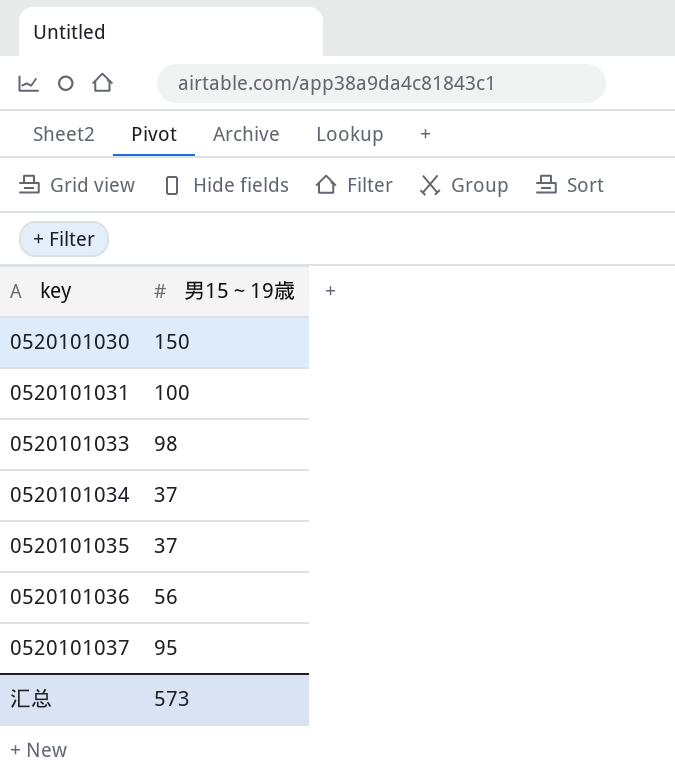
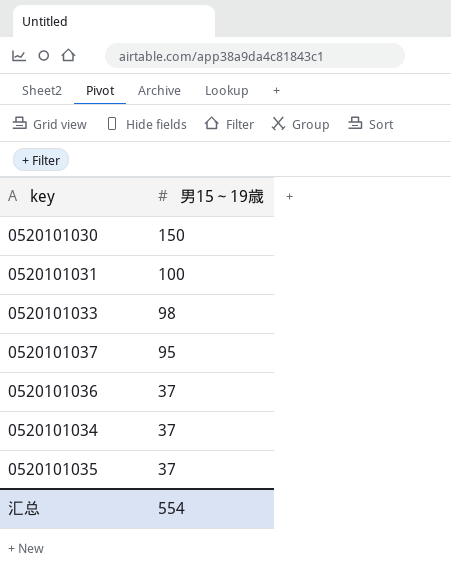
row order: key ascending -> 男15～19歳 descending
0520101036 | 男15～19歳: 56 -> 37
汇总 | 男15～19歳: 573 -> 554

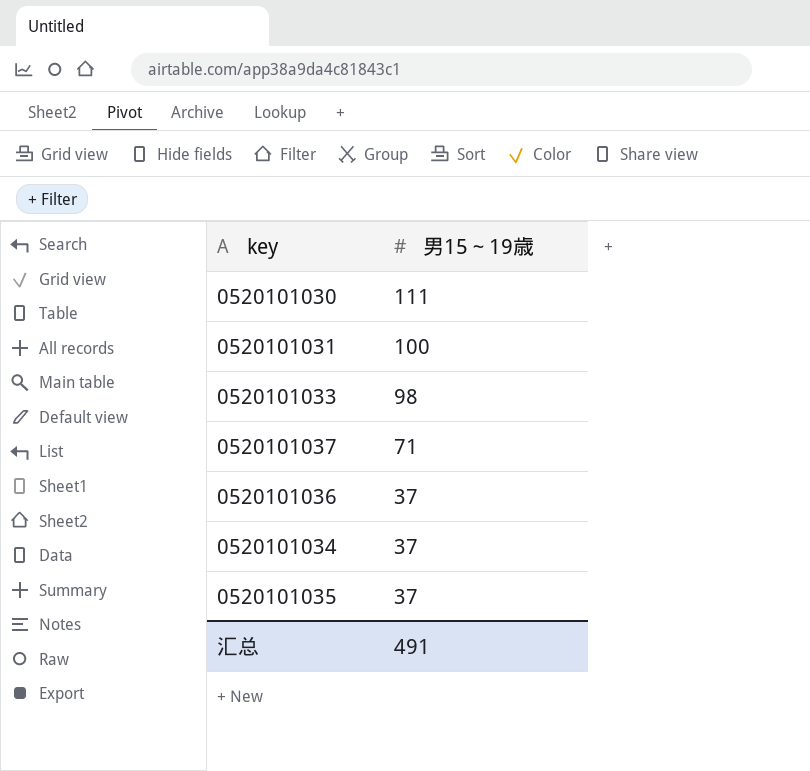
0520101030 | 男15～19歳: 150 -> 111
0520101037 | 男15～19歳: 95 -> 71
汇总 | 男15～19歳: 554 -> 491

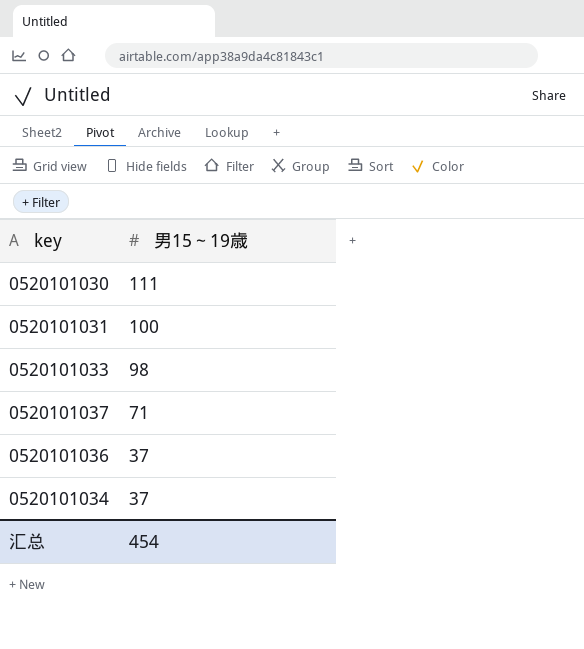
row 0520101035: 37 -> none
汇总 | 男15～19歳: 491 -> 454

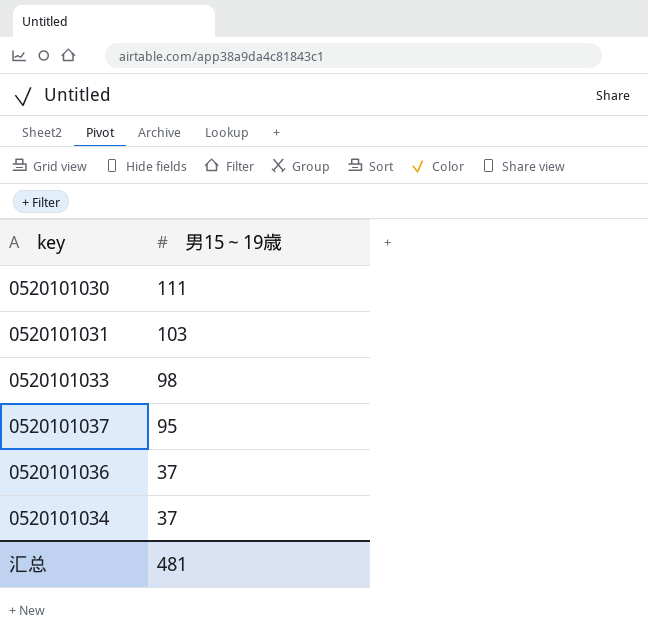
0520101031 | 男15～19歳: 100 -> 103
0520101037 | 男15～19歳: 71 -> 95
汇总 | 男15～19歳: 454 -> 481

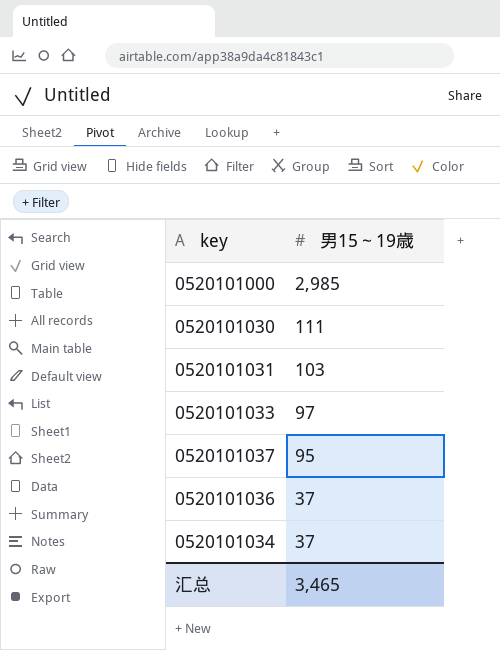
row 0520101000: none -> 2,985
0520101033 | 男15～19歳: 98 -> 97
汇总 | 男15～19歳: 481 -> 3,465

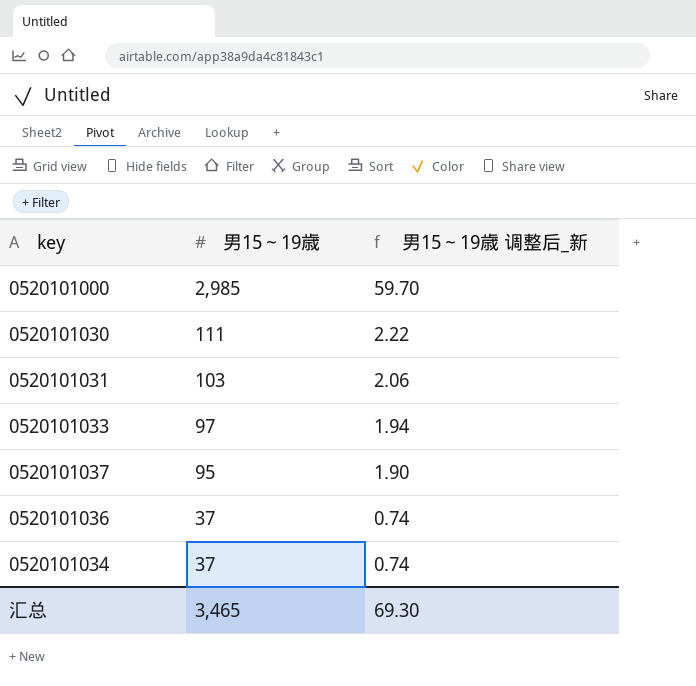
column 男15～19歳 调整后_新 | formula: none -> [男15～19歳] * 0.02

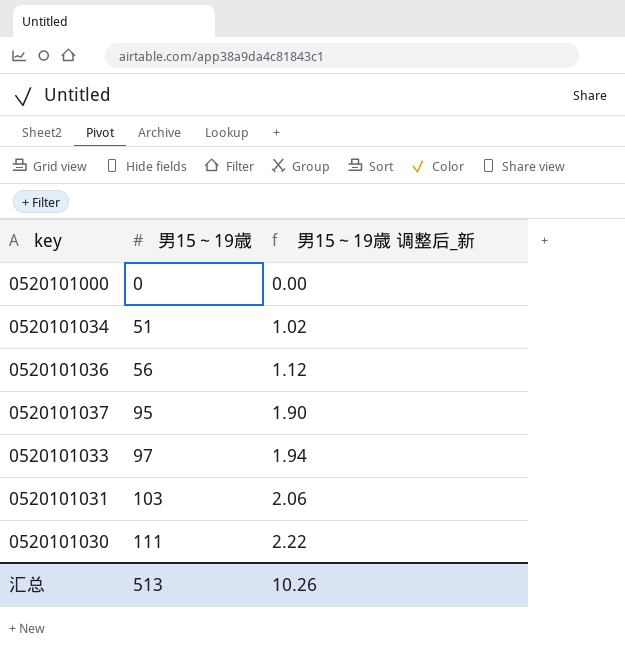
row order: 男15～19歳 descending -> 男15～19歳 ascending
0520101000 | 男15～19歳: 2,985 -> 0
0520101000 | 男15～19歳 调整后_新: 59.70 -> 0.00
0520101034 | 男15～19歳: 37 -> 51
0520101034 | 男15～19歳 调整后_新: 0.74 -> 1.02
0520101036 | 男15～19歳: 37 -> 56
0520101036 | 男15～19歳 调整后_新: 0.74 -> 1.12
汇总 | 男15～19歳: 3,465 -> 513
汇总 | 男15～19歳 调整后_新: 69.30 -> 10.26

